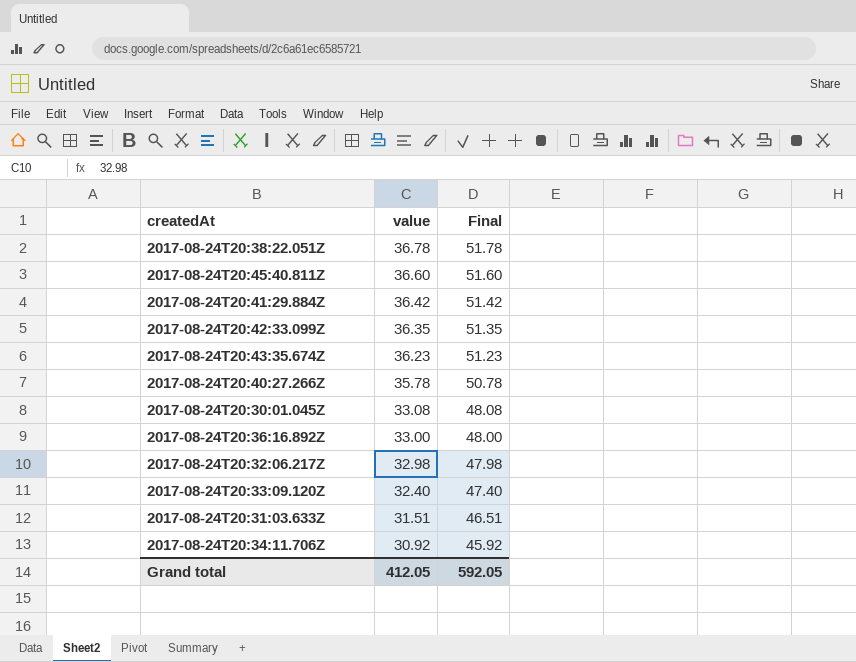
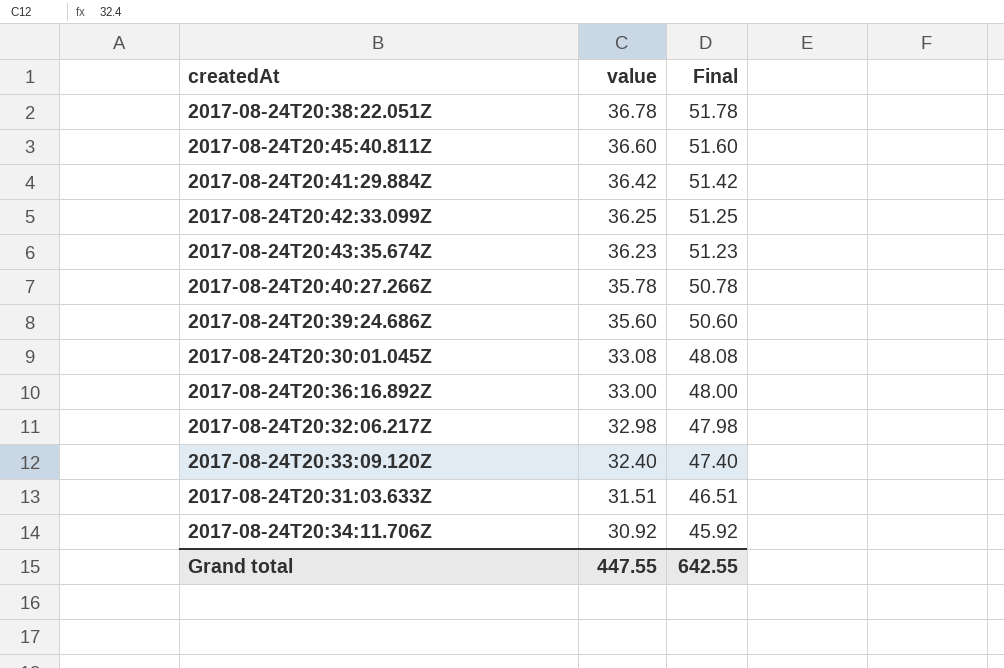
2017-08-24T20:42:33.099Z | value: 36.35 -> 36.25
2017-08-24T20:42:33.099Z | Final: 51.35 -> 51.25
row 2017-08-24T20:39:24.686Z: none -> 35.60 | 50.60
Grand total | value: 412.05 -> 447.55
Grand total | Final: 592.05 -> 642.55

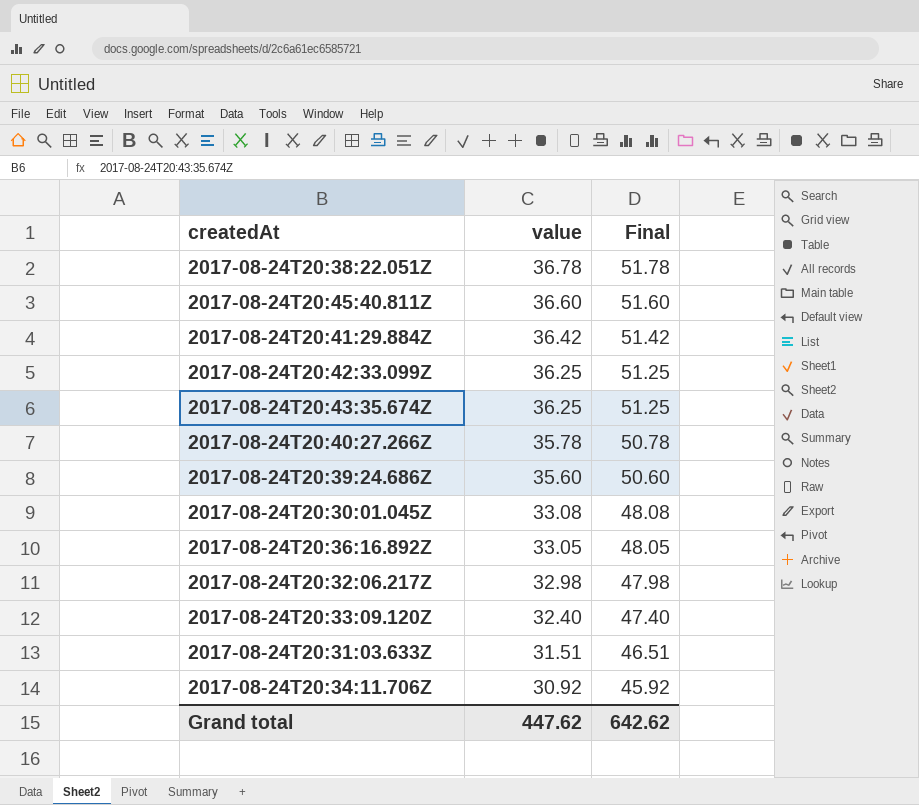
2017-08-24T20:43:35.674Z | value: 36.23 -> 36.25
2017-08-24T20:43:35.674Z | Final: 51.23 -> 51.25
2017-08-24T20:36:16.892Z | value: 33.00 -> 33.05
2017-08-24T20:36:16.892Z | Final: 48.00 -> 48.05
Grand total | value: 447.55 -> 447.62
Grand total | Final: 642.55 -> 642.62

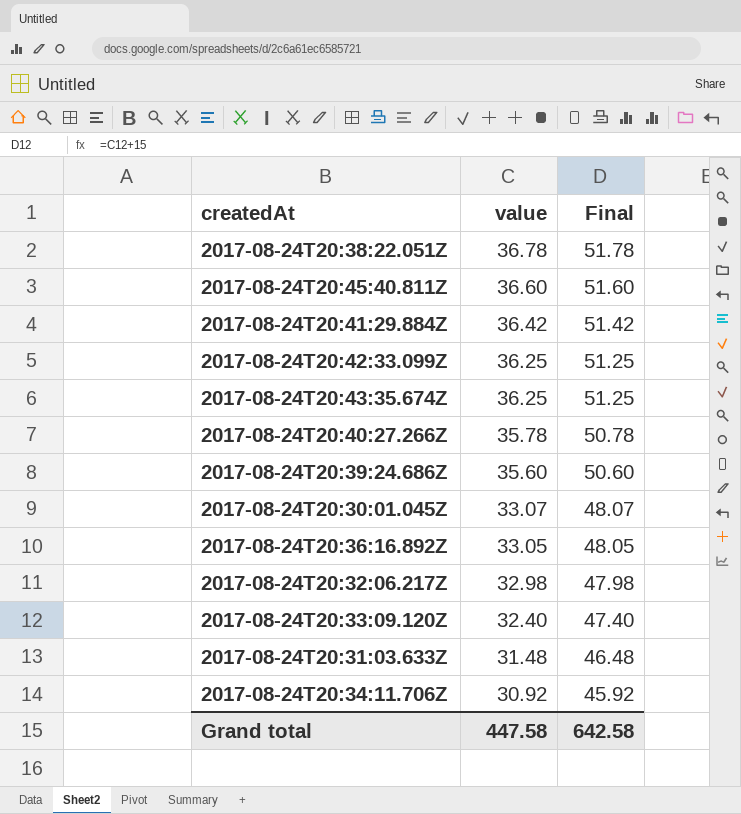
2017-08-24T20:30:01.045Z | value: 33.08 -> 33.07
2017-08-24T20:30:01.045Z | Final: 48.08 -> 48.07
2017-08-24T20:31:03.633Z | value: 31.51 -> 31.48
2017-08-24T20:31:03.633Z | Final: 46.51 -> 46.48
Grand total | value: 447.62 -> 447.58
Grand total | Final: 642.62 -> 642.58

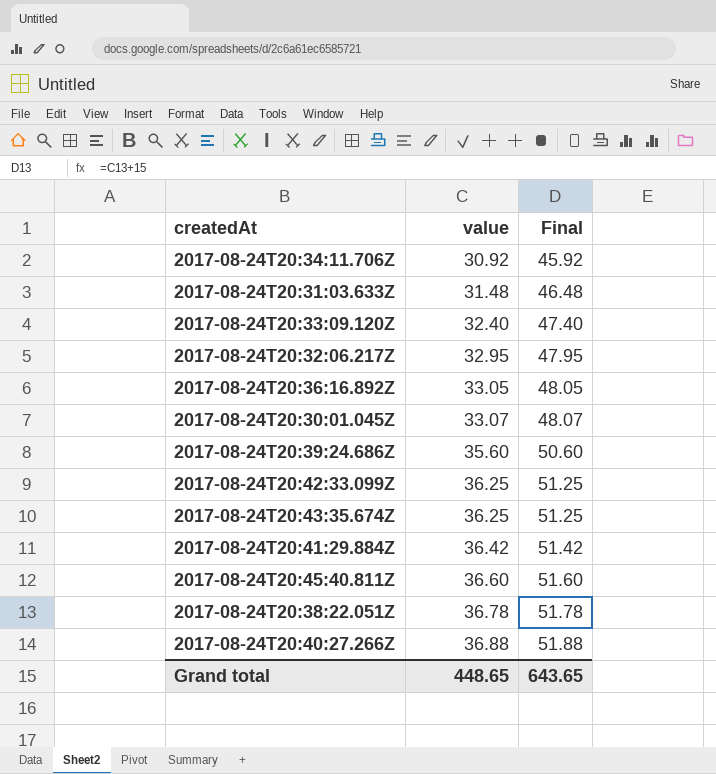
row order: value descending -> value ascending
2017-08-24T20:32:06.217Z | value: 32.98 -> 32.95
2017-08-24T20:32:06.217Z | Final: 47.98 -> 47.95
2017-08-24T20:40:27.266Z | value: 35.78 -> 36.88
2017-08-24T20:40:27.266Z | Final: 50.78 -> 51.88
Grand total | value: 447.58 -> 448.65
Grand total | Final: 642.58 -> 643.65

